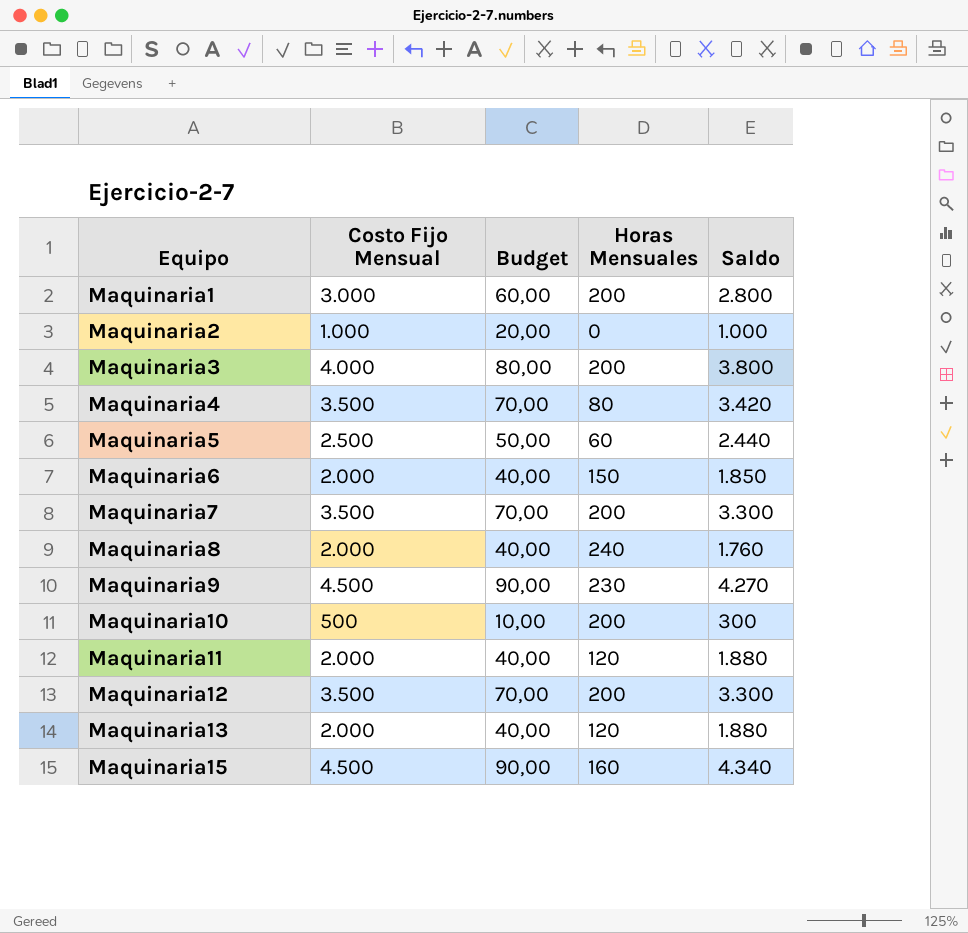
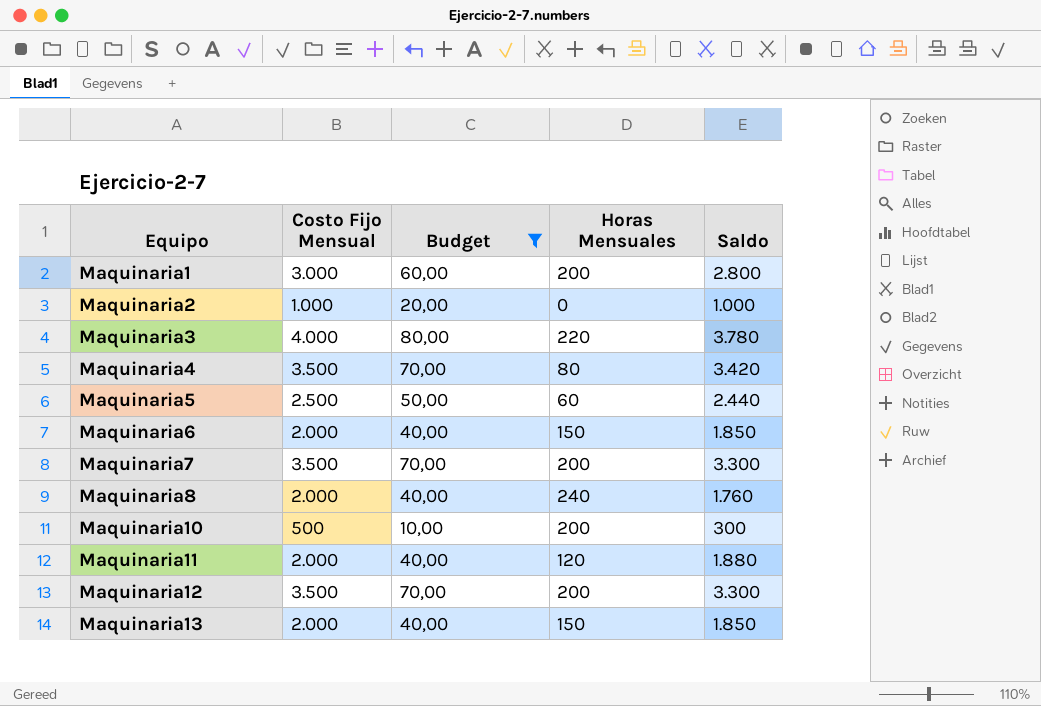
filter: none -> Budget != 90,00
Maquinaria3 | Horas Mensuales: 200 -> 220
Maquinaria3 | Saldo: 3.800 -> 3.780
Maquinaria13 | Horas Mensuales: 120 -> 150
Maquinaria13 | Saldo: 1.880 -> 1.850

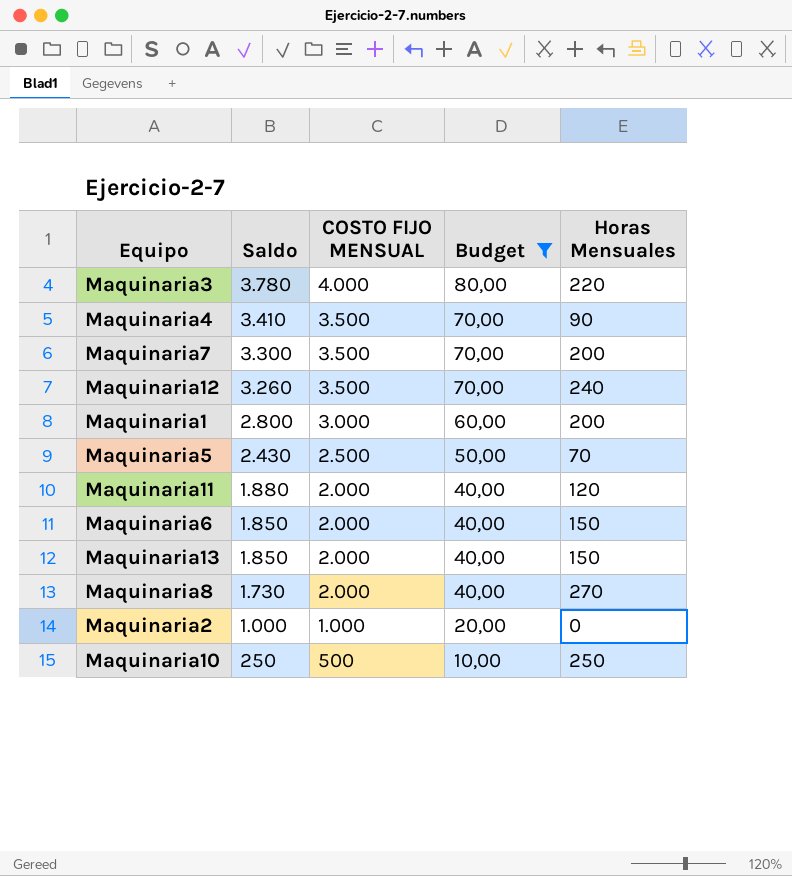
row order: Equipo ascending -> Saldo descending
column Saldo | position: 5 -> 2
column name: Costo Fijo Mensual -> COSTO FIJO MENSUAL
Maquinaria4 | Saldo: 3.420 -> 3.410
Maquinaria4 | Horas Mensuales: 80 -> 90
Maquinaria12 | Saldo: 3.300 -> 3.260
Maquinaria12 | Horas Mensuales: 200 -> 240
Maquinaria5 | Saldo: 2.440 -> 2.430
Maquinaria5 | Horas Mensuales: 60 -> 70
Maquinaria8 | Saldo: 1.760 -> 1.730
Maquinaria8 | Horas Mensuales: 240 -> 270
Maquinaria10 | Saldo: 300 -> 250
Maquinaria10 | Horas Mensuales: 200 -> 250

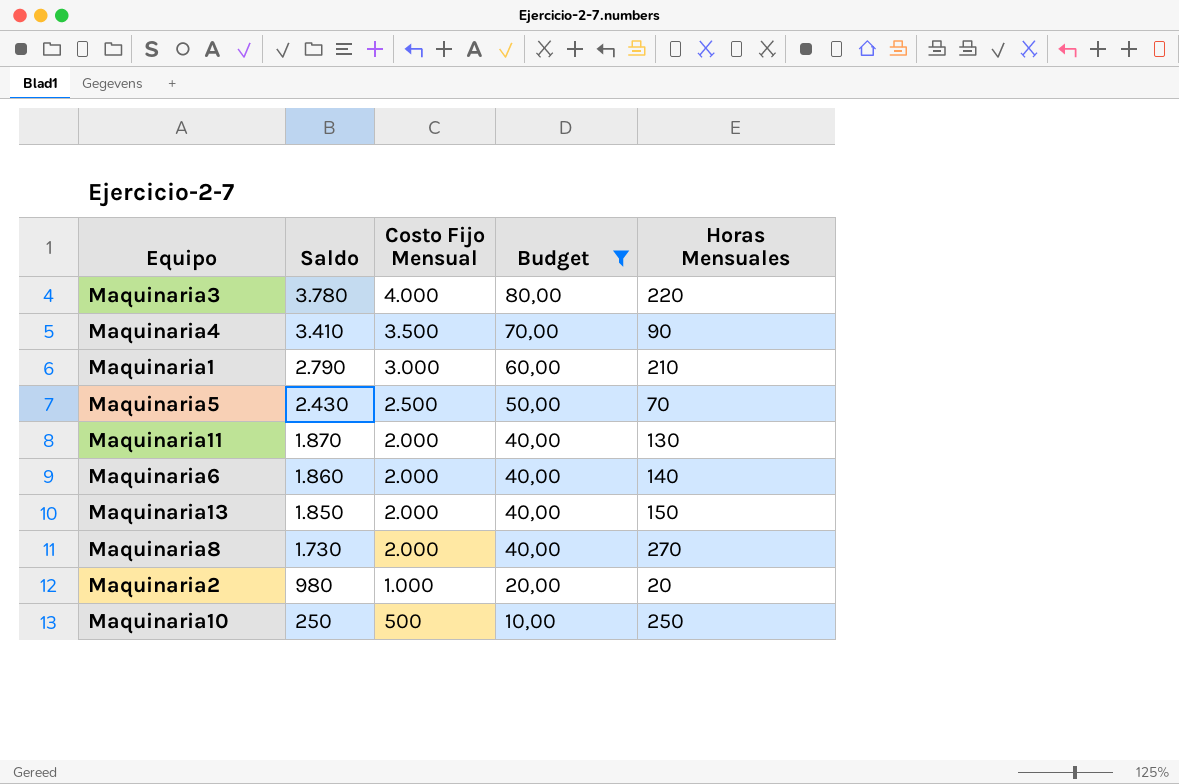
column name: COSTO FIJO MENSUAL -> Costo Fijo Mensual
row Maquinaria7: 3.300 | 3.500 | 70,00 | 200 -> none
row Maquinaria12: 3.260 | 3.500 | 70,00 | 240 -> none
Maquinaria1 | Saldo: 2.800 -> 2.790
Maquinaria1 | Horas Mensuales: 200 -> 210
Maquinaria11 | Saldo: 1.880 -> 1.870
Maquinaria11 | Horas Mensuales: 120 -> 130
Maquinaria6 | Saldo: 1.850 -> 1.860
Maquinaria6 | Horas Mensuales: 150 -> 140
Maquinaria2 | Saldo: 1.000 -> 980
Maquinaria2 | Horas Mensuales: 0 -> 20

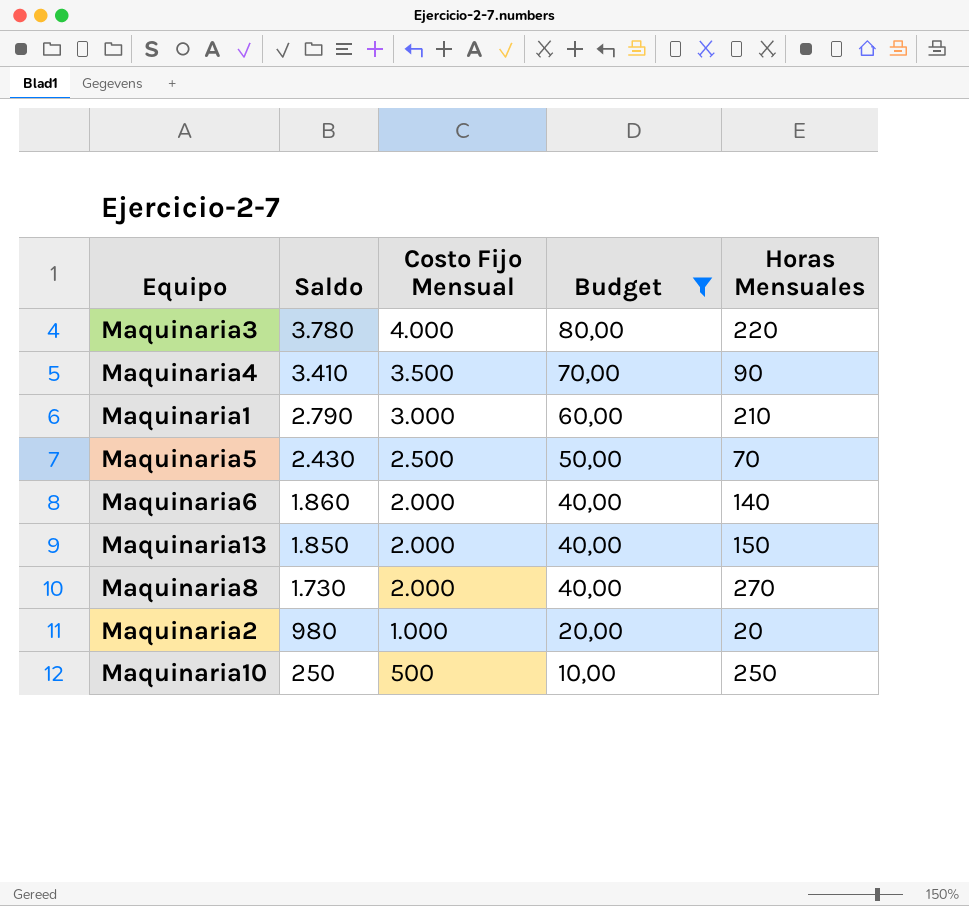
row Maquinaria11: 1.870 | 2.000 | 40,00 | 130 -> none

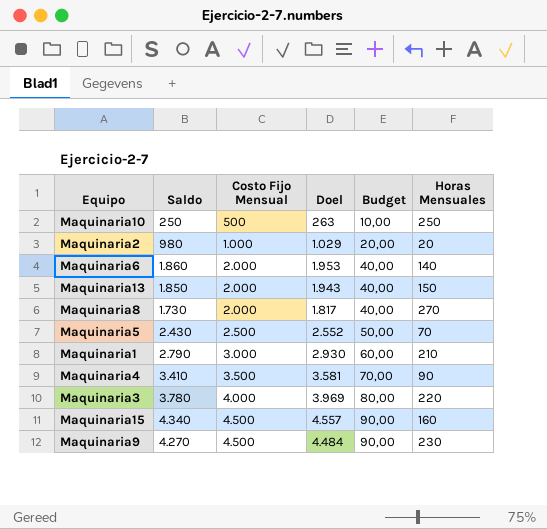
filter: Budget != 90,00 -> none
row order: Saldo descending -> Costo Fijo Mensual ascending
column Doel | formula: none -> [Saldo] * 1,05

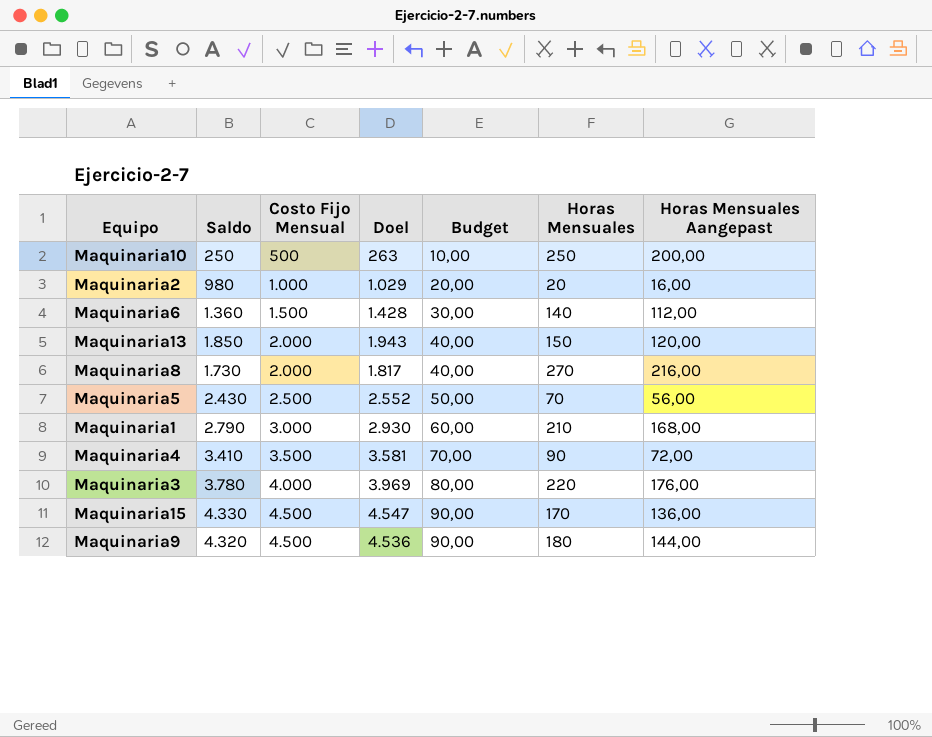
column Horas Mensuales Aangepast | formula: none -> [Horas Mensuales] * 0,8
Maquinaria6 | Saldo: 1.860 -> 1.360
Maquinaria6 | Costo Fijo Mensual: 2.000 -> 1.500
Maquinaria6 | Doel: 1.953 -> 1.428
Maquinaria6 | Budget: 40,00 -> 30,00
Maquinaria15 | Saldo: 4.340 -> 4.330
Maquinaria15 | Doel: 4.557 -> 4.547
Maquinaria15 | Horas Mensuales: 160 -> 170
Maquinaria9 | Saldo: 4.270 -> 4.320
Maquinaria9 | Doel: 4.484 -> 4.536
Maquinaria9 | Horas Mensuales: 230 -> 180

